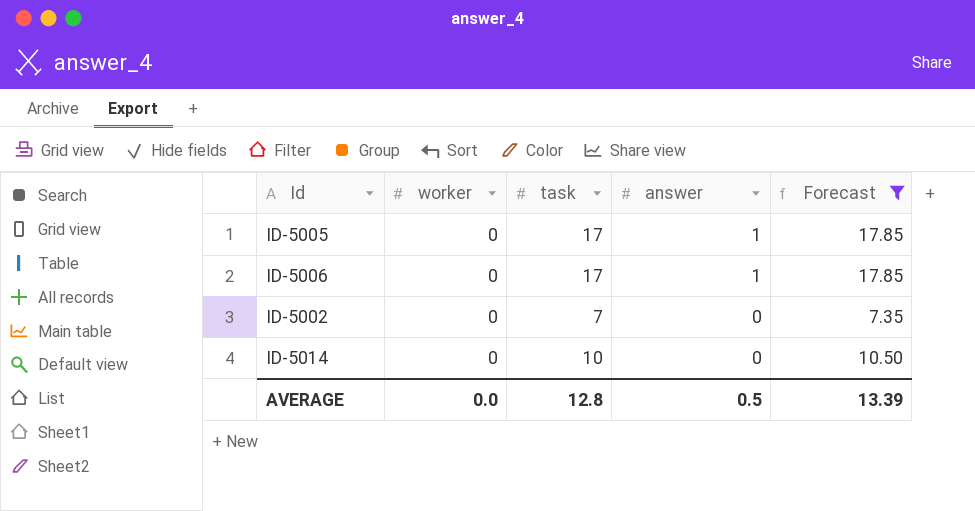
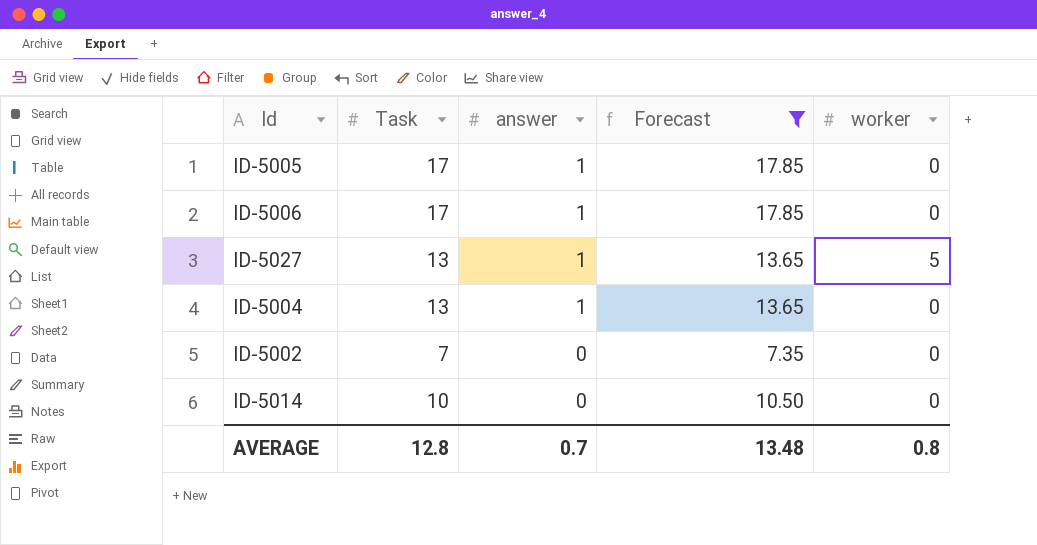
column name: task -> Task
column worker | position: 2 -> 5
row ID-5027: none -> 13 | 1 | 13.65 | 5
row ID-5004: none -> 13 | 1 | 13.65 | 0
AVERAGE | answer: 0.5 -> 0.7
AVERAGE | Forecast: 13.39 -> 13.48
AVERAGE | worker: 0.0 -> 0.8

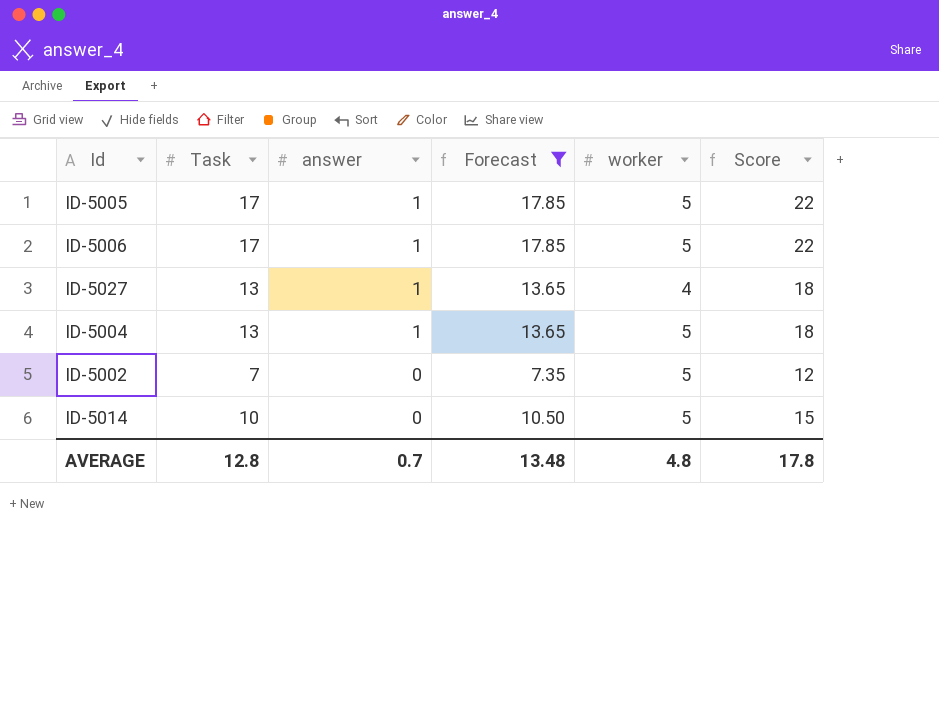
column Score | formula: none -> [Task] + 5
ID-5005 | worker: 0 -> 5
ID-5006 | worker: 0 -> 5
ID-5027 | worker: 5 -> 4
ID-5004 | worker: 0 -> 5
ID-5002 | worker: 0 -> 5
ID-5014 | worker: 0 -> 5
AVERAGE | worker: 0.8 -> 4.8

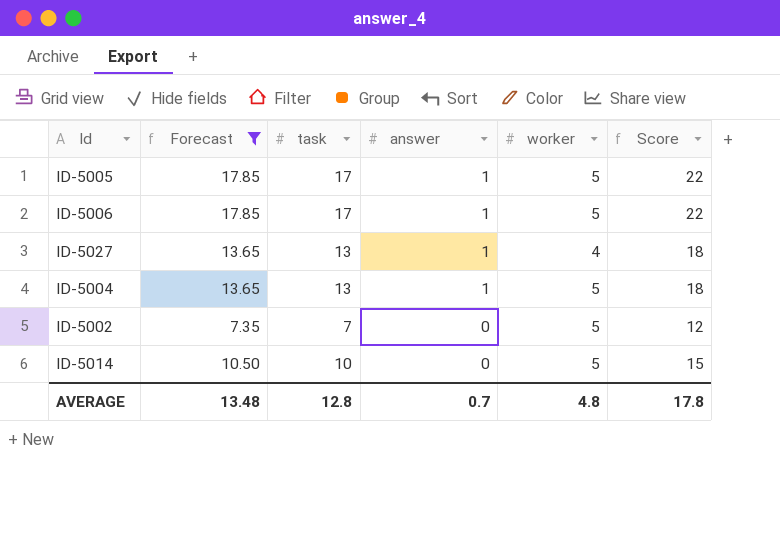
column Forecast | position: 4 -> 2
column name: Task -> task

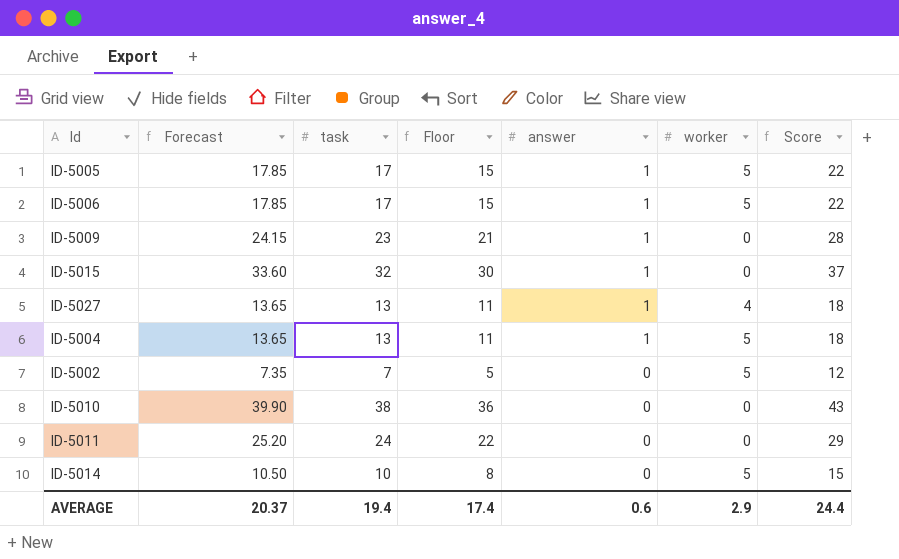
filter: Forecast <= 17.85 -> none
column Floor | formula: none -> [task] - 2
AVERAGE | Forecast: 13.48 -> 20.37
AVERAGE | task: 12.8 -> 19.4
AVERAGE | answer: 0.7 -> 0.6
AVERAGE | worker: 4.8 -> 2.9
AVERAGE | Score: 17.8 -> 24.4

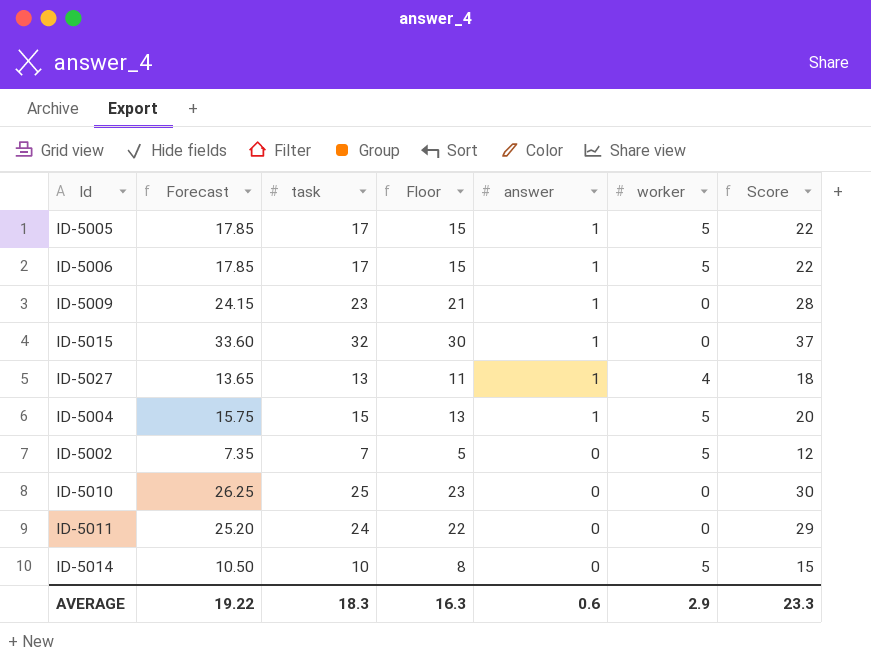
ID-5004 | Forecast: 13.65 -> 15.75
ID-5004 | task: 13 -> 15
ID-5004 | Floor: 11 -> 13
ID-5004 | Score: 18 -> 20
ID-5010 | Forecast: 39.90 -> 26.25
ID-5010 | task: 38 -> 25
ID-5010 | Floor: 36 -> 23
ID-5010 | Score: 43 -> 30
AVERAGE | Forecast: 20.37 -> 19.22
AVERAGE | task: 19.4 -> 18.3
AVERAGE | Floor: 17.4 -> 16.3
AVERAGE | Score: 24.4 -> 23.3

